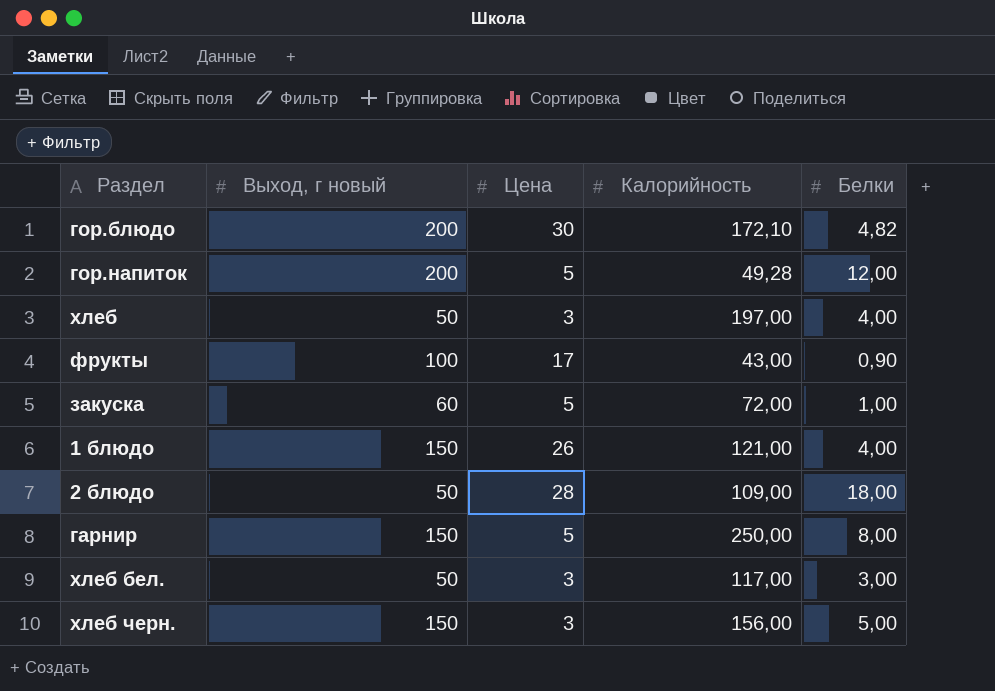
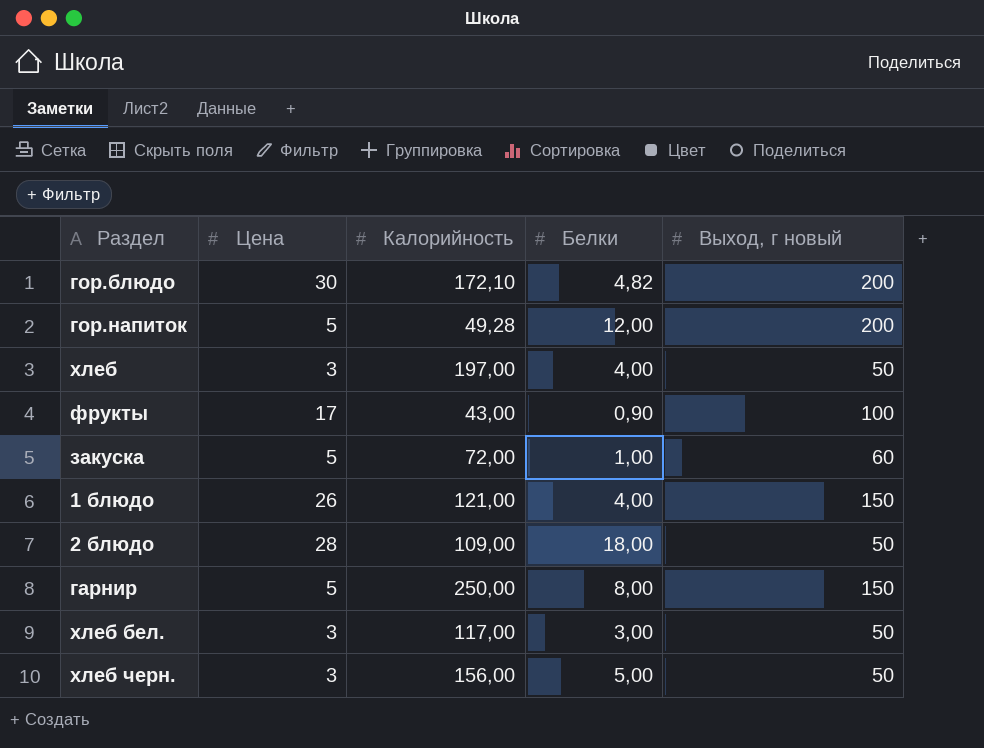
column Выход, г новый | position: 2 -> 5
хлеб черн. | Выход, г новый: 150 -> 50

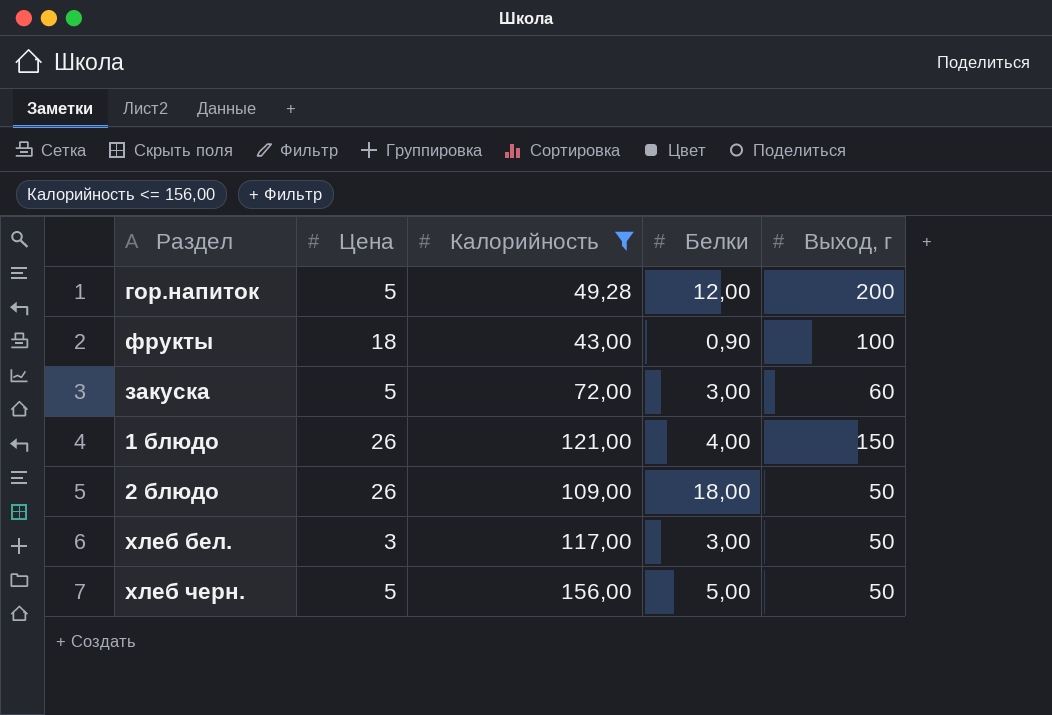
filter: none -> Калорийность <= 156,00
column name: Выход, г новый -> Выход, г
фрукты | Цена: 17 -> 18
закуска | Белки: 1,00 -> 3,00
2 блюдо | Цена: 28 -> 26
хлеб черн. | Цена: 3 -> 5

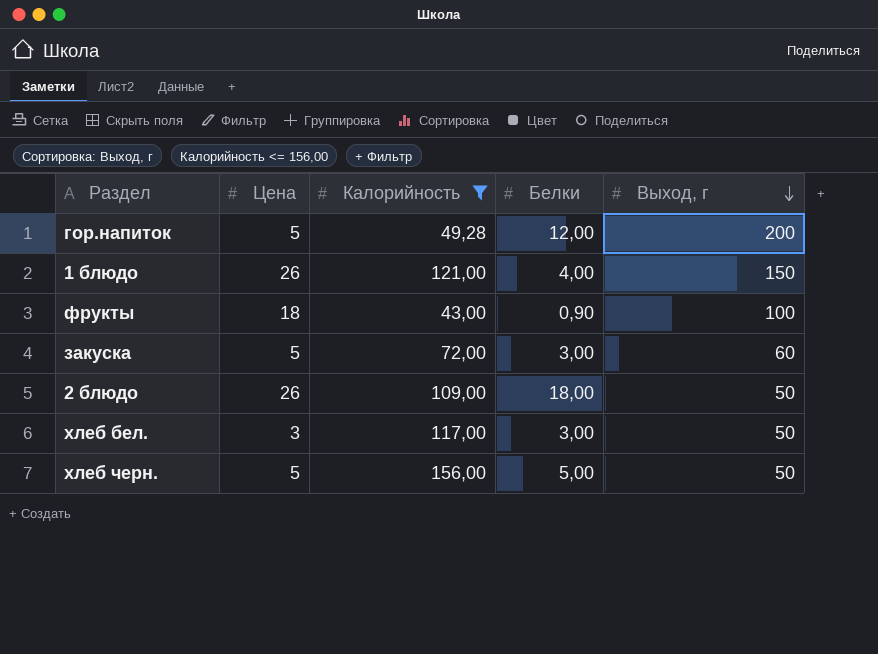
row order: none -> Выход, г descending

